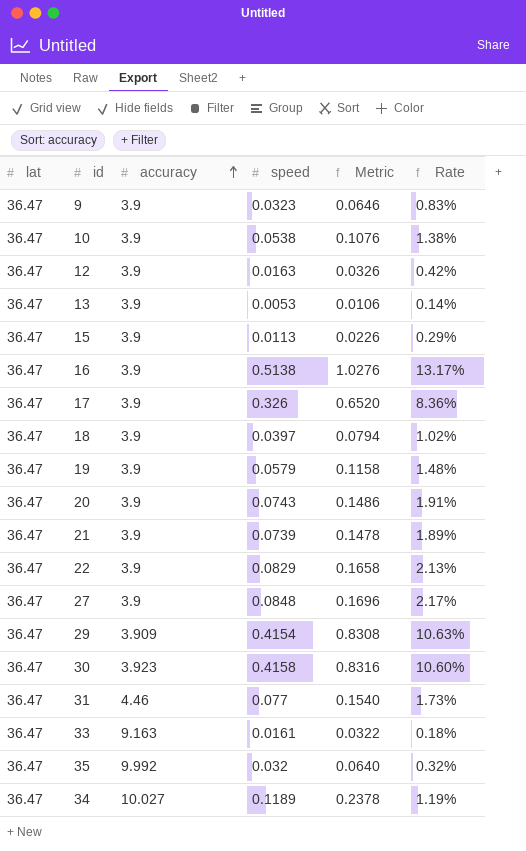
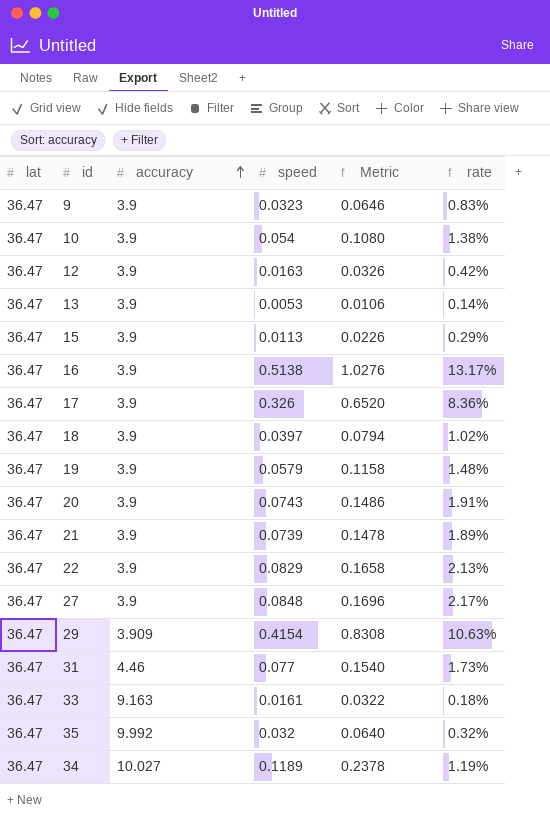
column name: Rate -> rate
row 30: 36.47 | 3.923 | 0.4158 | 0.8316 | 10.60% -> none
10 | speed: 0.0538 -> 0.054
10 | Metric: 0.1076 -> 0.1080

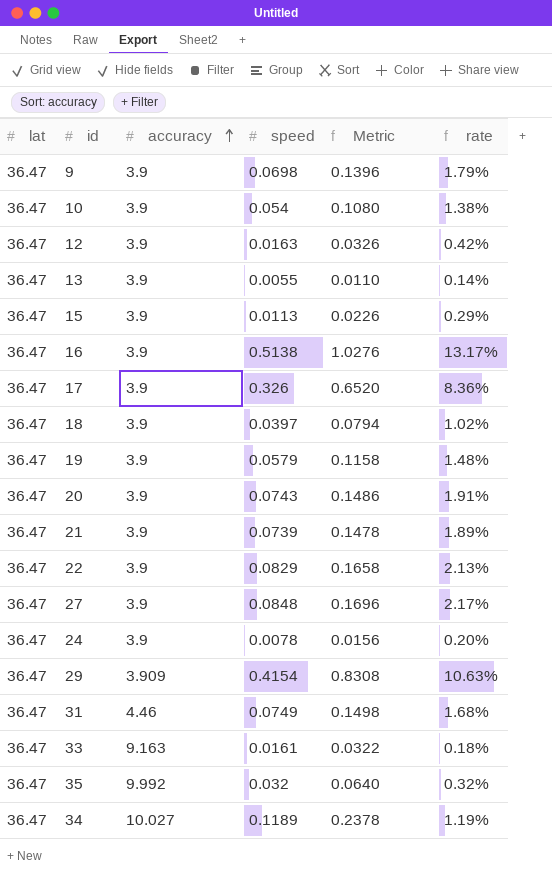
9 | speed: 0.0323 -> 0.0698
9 | Metric: 0.0646 -> 0.1396
9 | rate: 0.83% -> 1.79%
13 | speed: 0.0053 -> 0.0055
13 | Metric: 0.0106 -> 0.0110
row 24: none -> 36.47 | 3.9 | 0.0078 | 0.0156 | 0.20%
31 | speed: 0.077 -> 0.0749
31 | Metric: 0.1540 -> 0.1498
31 | rate: 1.73% -> 1.68%

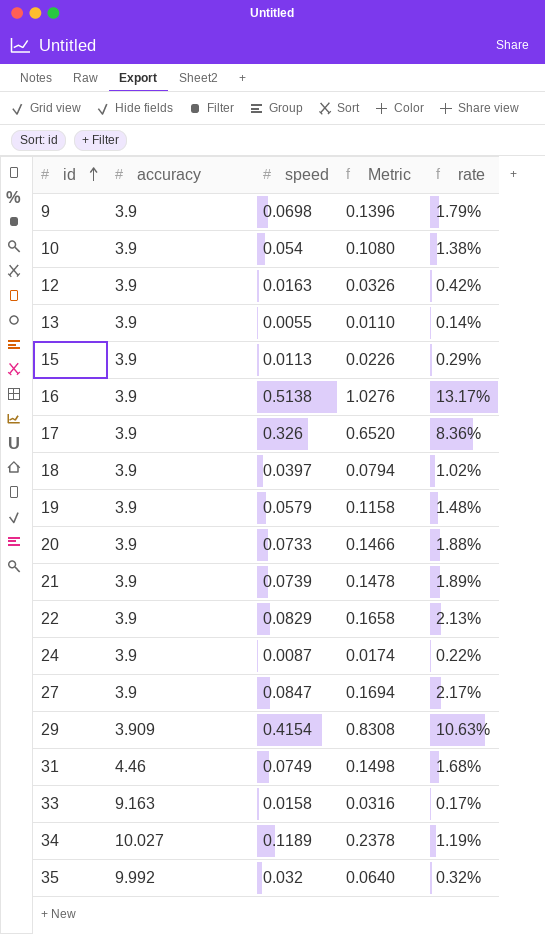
row order: accuracy ascending -> id ascending
column lat | position: 1 -> none
20 | speed: 0.0743 -> 0.0733
20 | Metric: 0.1486 -> 0.1466
20 | rate: 1.91% -> 1.88%
24 | speed: 0.0078 -> 0.0087
24 | Metric: 0.0156 -> 0.0174
24 | rate: 0.20% -> 0.22%
27 | speed: 0.0848 -> 0.0847
27 | Metric: 0.1696 -> 0.1694
33 | speed: 0.0161 -> 0.0158
33 | Metric: 0.0322 -> 0.0316
33 | rate: 0.18% -> 0.17%

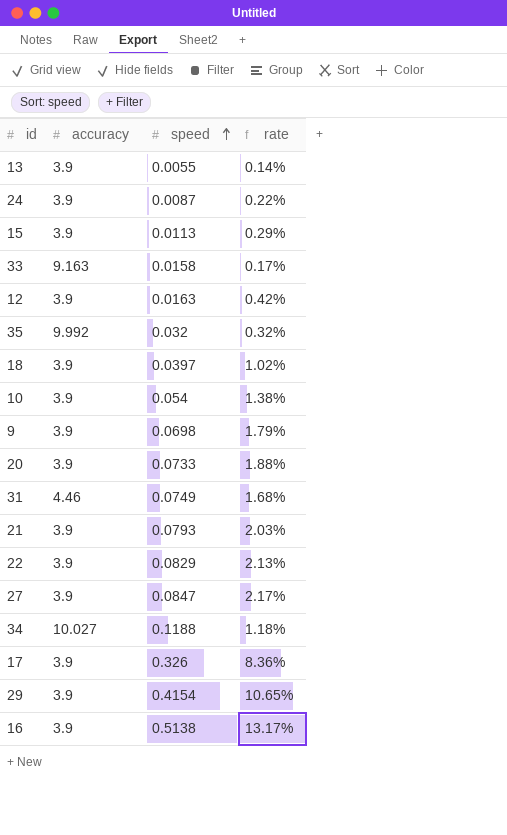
row order: id ascending -> speed ascending
column Metric | formula: [speed] * 2 -> none
row 19: 3.9 | 0.0579 | 0.1158 | 1.48% -> none
21 | speed: 0.0739 -> 0.0793
21 | rate: 1.89% -> 2.03%
34 | speed: 0.1189 -> 0.1188
34 | rate: 1.19% -> 1.18%
29 | accuracy: 3.909 -> 3.9
29 | rate: 10.63% -> 10.65%

